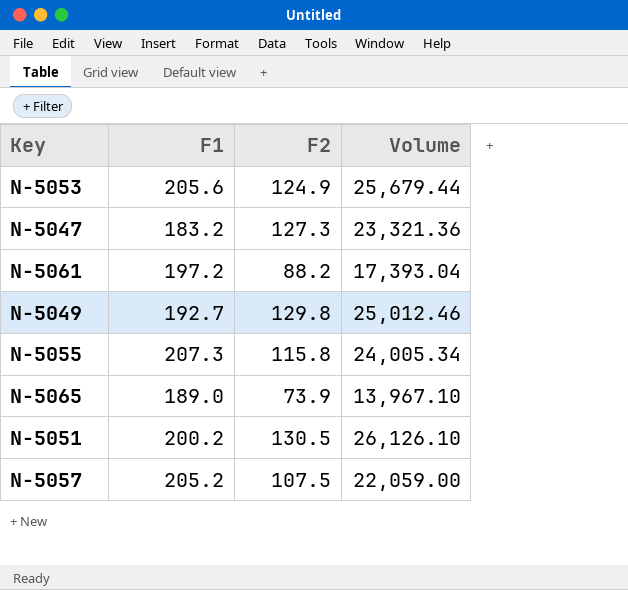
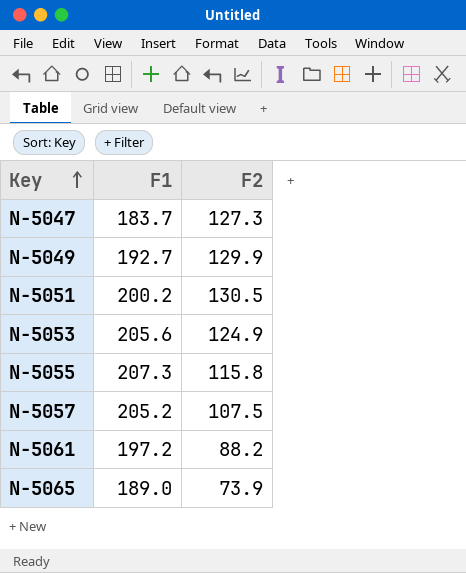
row order: none -> Key ascending
column Volume | formula: [F1] * [F2] -> none
N-5047 | F1: 183.2 -> 183.7
N-5049 | F2: 129.8 -> 129.9

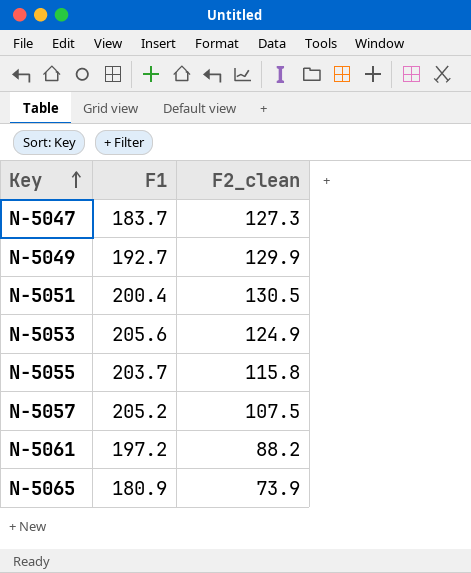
column name: F2 -> F2_clean
N-5051 | F1: 200.2 -> 200.4
N-5055 | F1: 207.3 -> 203.7
N-5065 | F1: 189.0 -> 180.9

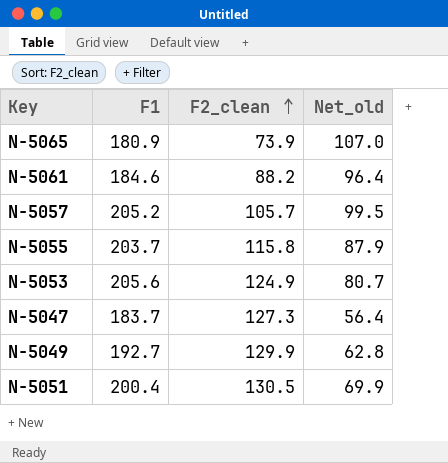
row order: Key ascending -> F2_clean ascending
column Net_old | formula: none -> [F1] - [F2_clean]
N-5061 | F1: 197.2 -> 184.6
N-5057 | F2_clean: 107.5 -> 105.7

